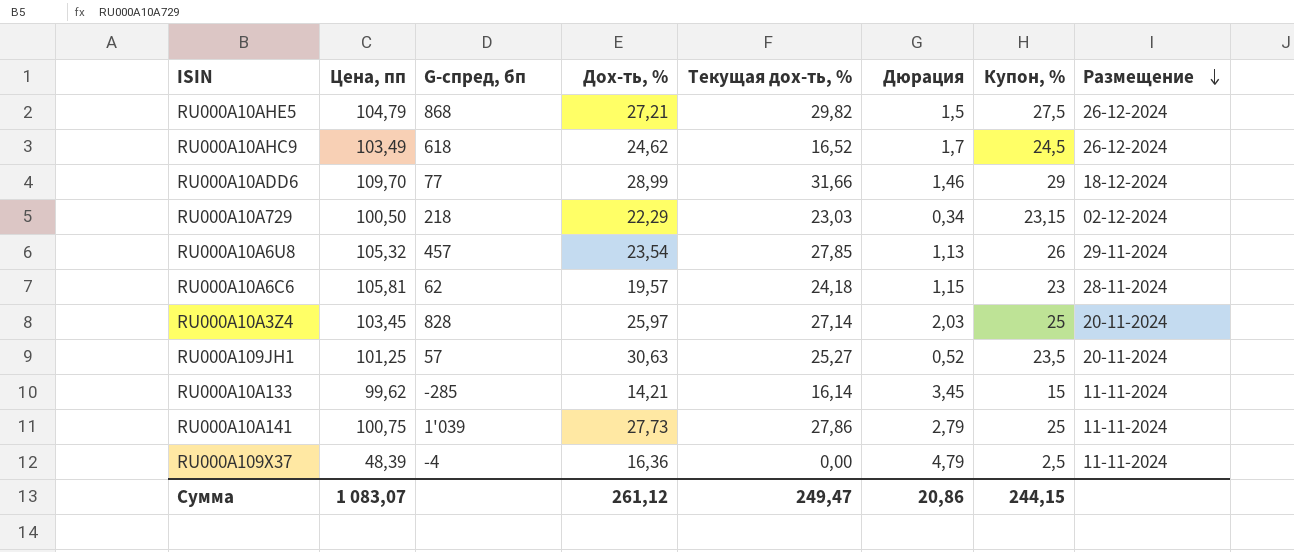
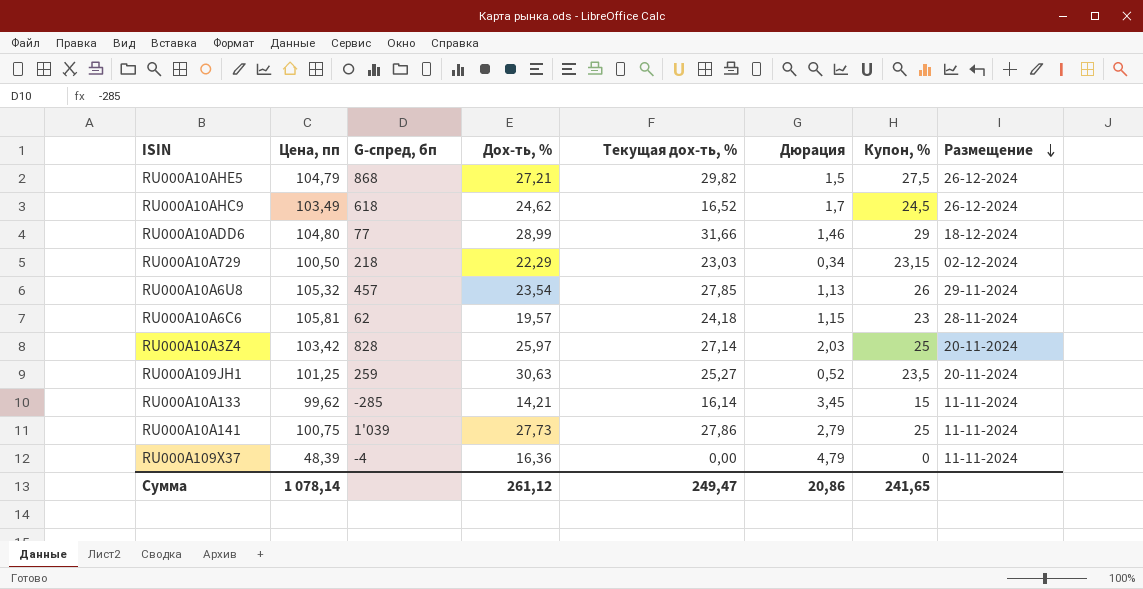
RU000A10ADD6 | Цена, пп: 109,70 -> 104,80
RU000A10A3Z4 | Цена, пп: 103,45 -> 103,42
RU000A109JH1 | G-спред, бп: 57 -> 259
RU000A109X37 | Купон, %: 2,5 -> 0
Сумма | Цена, пп: 1 083,07 -> 1 078,14
Сумма | Купон, %: 244,15 -> 241,65

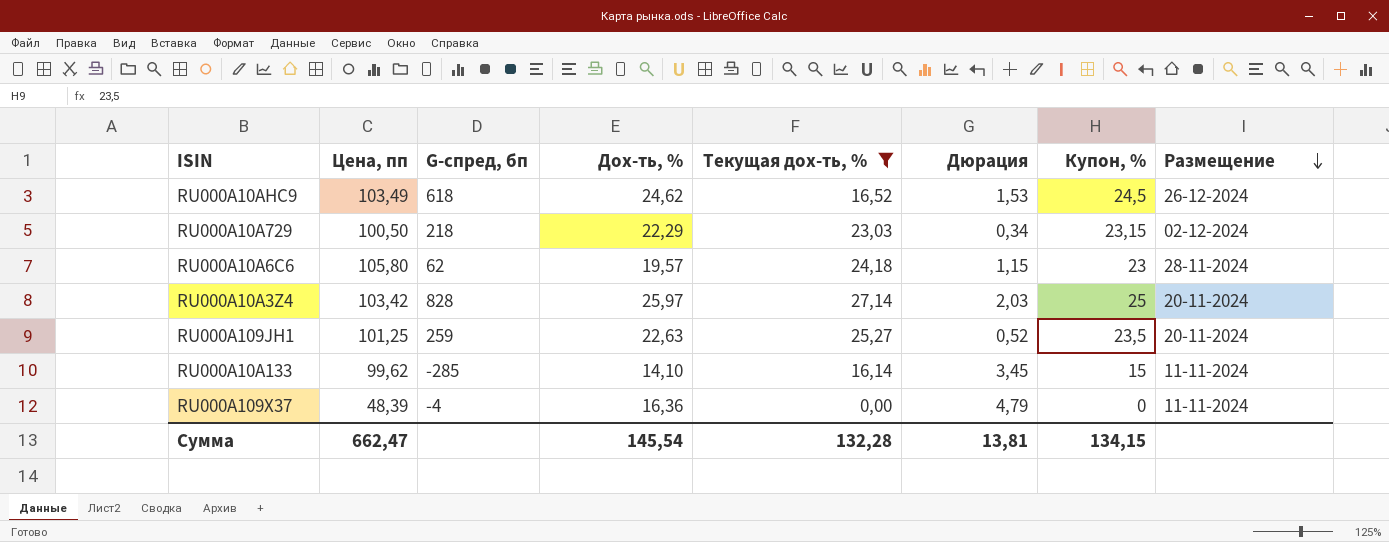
filter: none -> Текущая дох-ть, % <= 27,14
RU000A10AHC9 | Дюрация: 1,7 -> 1,53
RU000A10A6C6 | Цена, пп: 105,81 -> 105,80
RU000A109JH1 | Дох-ть, %: 30,63 -> 22,63
RU000A10A133 | Дох-ть, %: 14,21 -> 14,10
Сумма | Цена, пп: 1 078,14 -> 662,47
Сумма | Дох-ть, %: 261,12 -> 145,54
Сумма | Текущая дох-ть, %: 249,47 -> 132,28
Сумма | Дюрация: 20,86 -> 13,81
Сумма | Купон, %: 241,65 -> 134,15

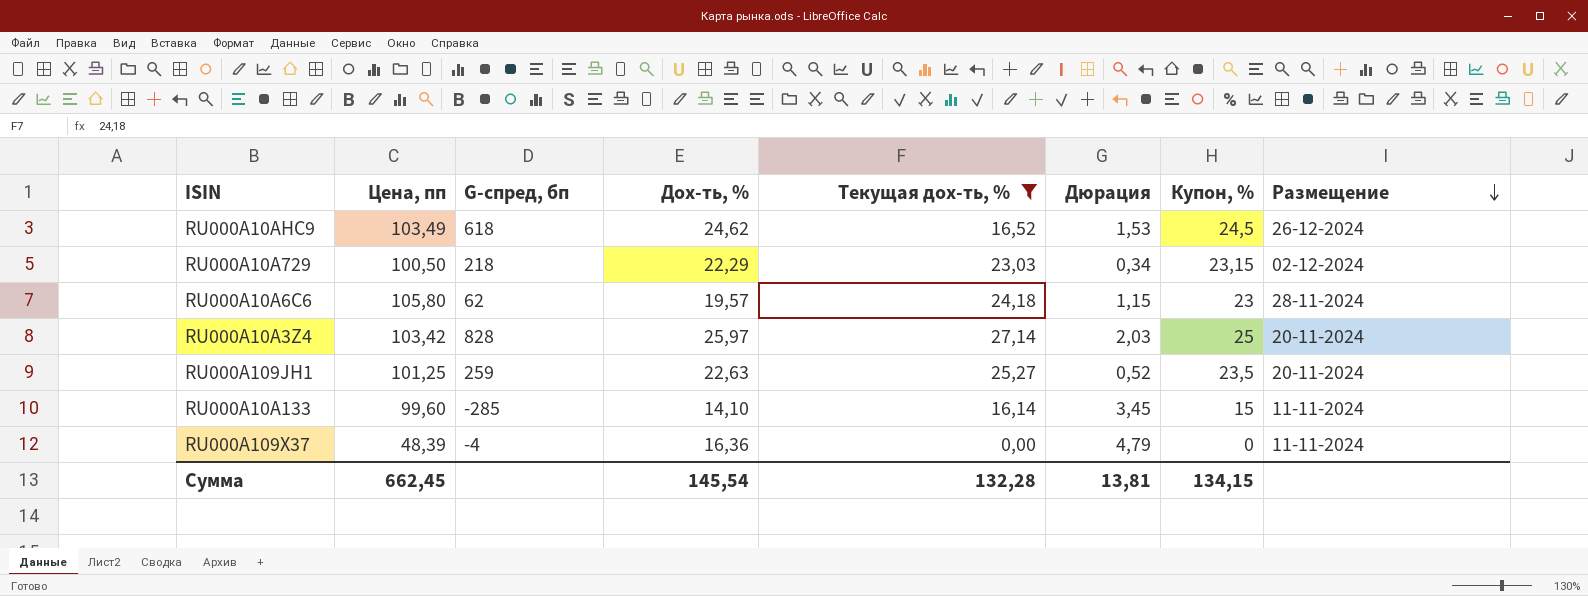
RU000A10A133 | Цена, пп: 99,62 -> 99,60
Сумма | Цена, пп: 662,47 -> 662,45

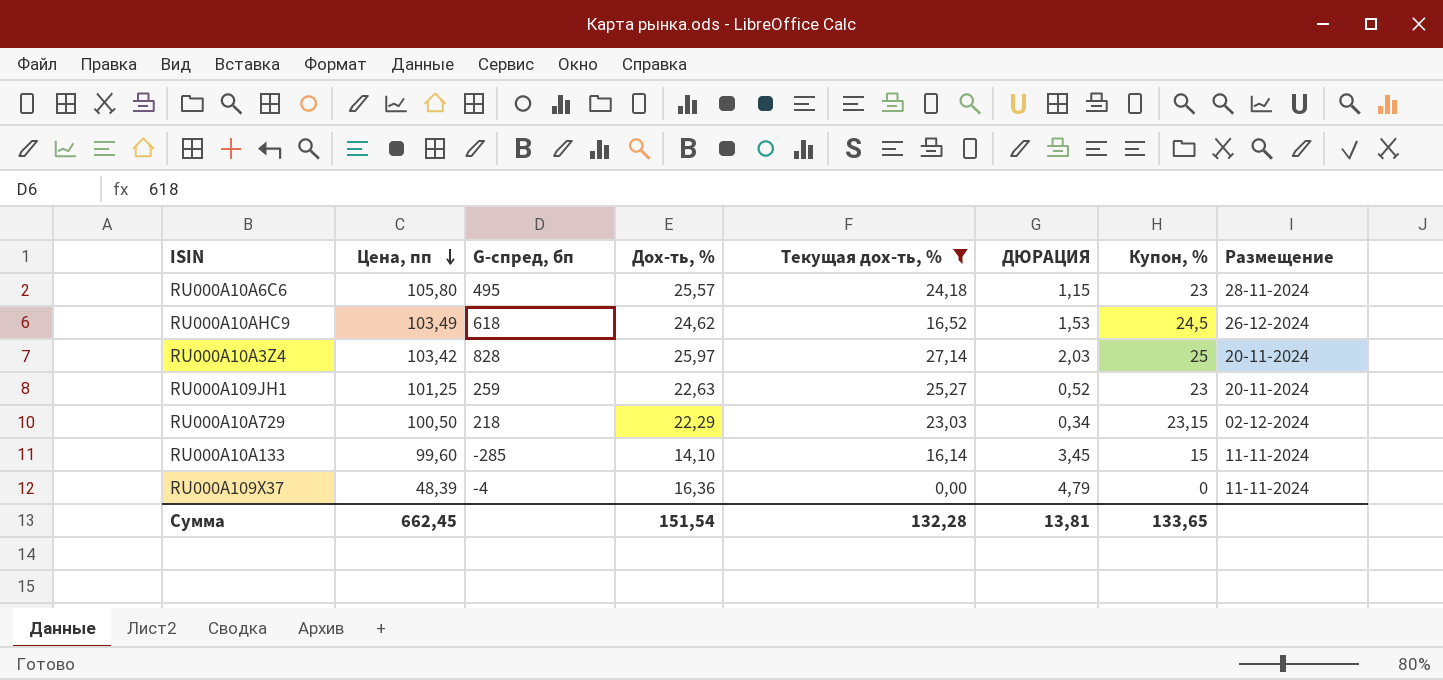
row order: Размещение descending -> Цена, пп descending
column name: Дюрация -> ДЮРАЦИЯ
RU000A10A6C6 | G-спред, бп: 62 -> 495
RU000A10A6C6 | Дох-ть, %: 19,57 -> 25,57
RU000A109JH1 | Купон, %: 23,5 -> 23
Сумма | Дох-ть, %: 145,54 -> 151,54
Сумма | Купон, %: 134,15 -> 133,65

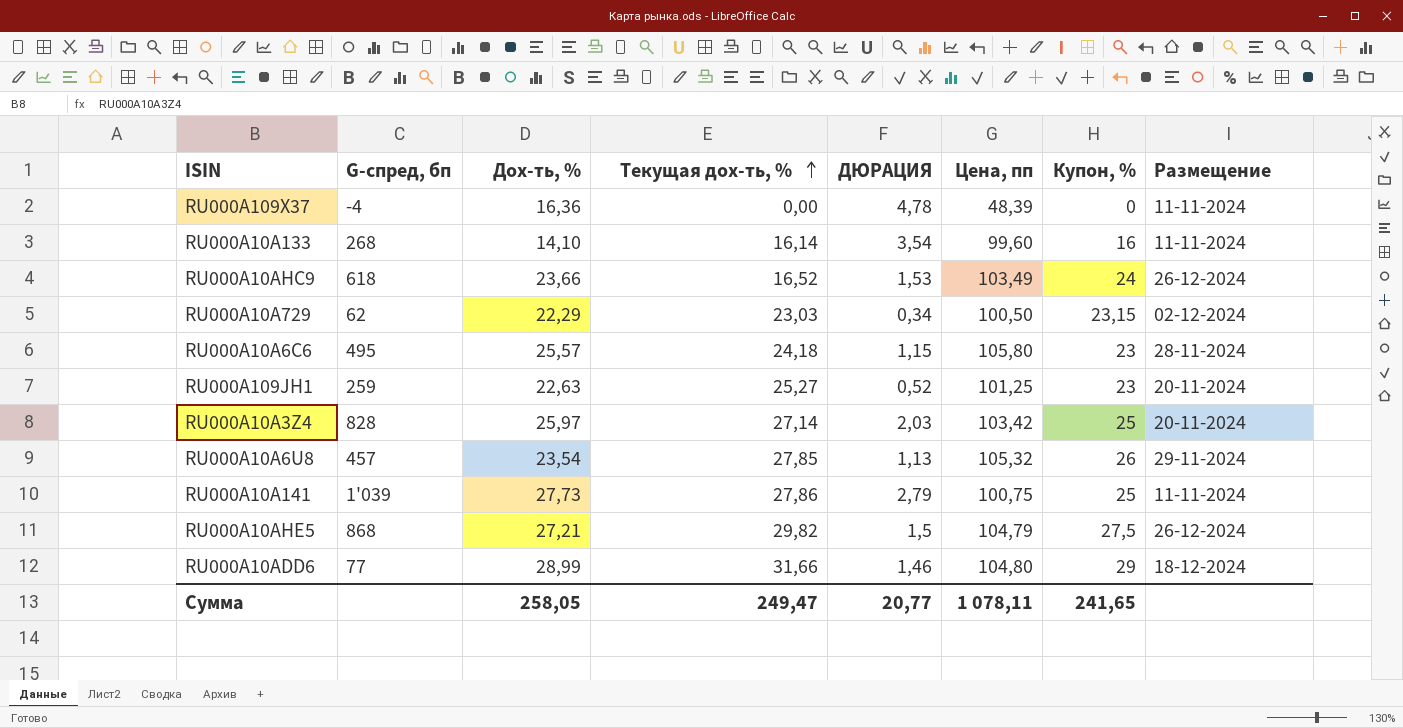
filter: Текущая дох-ть, % <= 27,14 -> none
row order: Цена, пп descending -> Текущая дох-ть, % ascending
column Цена, пп | position: 2 -> 6
RU000A109X37 | ДЮРАЦИЯ: 4,79 -> 4,78
RU000A10A133 | G-спред, бп: -285 -> 268
RU000A10A133 | ДЮРАЦИЯ: 3,45 -> 3,54
RU000A10A133 | Купон, %: 15 -> 16
RU000A10AHC9 | Дох-ть, %: 24,62 -> 23,66
RU000A10AHC9 | Купон, %: 24,5 -> 24
RU000A10A729 | G-спред, бп: 218 -> 62
Сумма | Дох-ть, %: 151,54 -> 258,05
Сумма | Текущая дох-ть, %: 132,28 -> 249,47
Сумма | ДЮРАЦИЯ: 13,81 -> 20,77
Сумма | Цена, пп: 662,45 -> 1 078,11
Сумма | Купон, %: 133,65 -> 241,65

